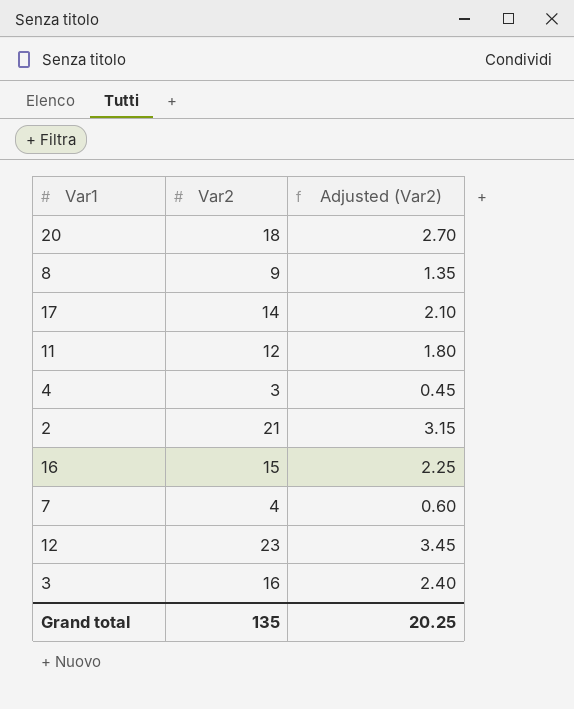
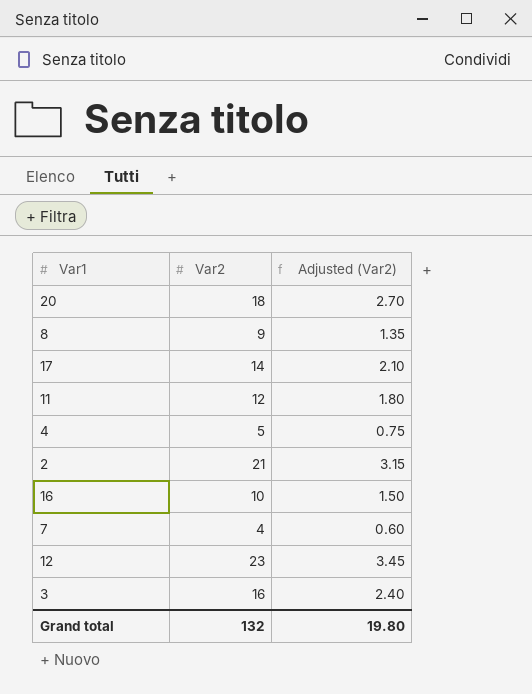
4 | Var2: 3 -> 5
4 | Adjusted (Var2): 0.45 -> 0.75
16 | Var2: 15 -> 10
16 | Adjusted (Var2): 2.25 -> 1.50
Grand total | Var2: 135 -> 132
Grand total | Adjusted (Var2): 20.25 -> 19.80

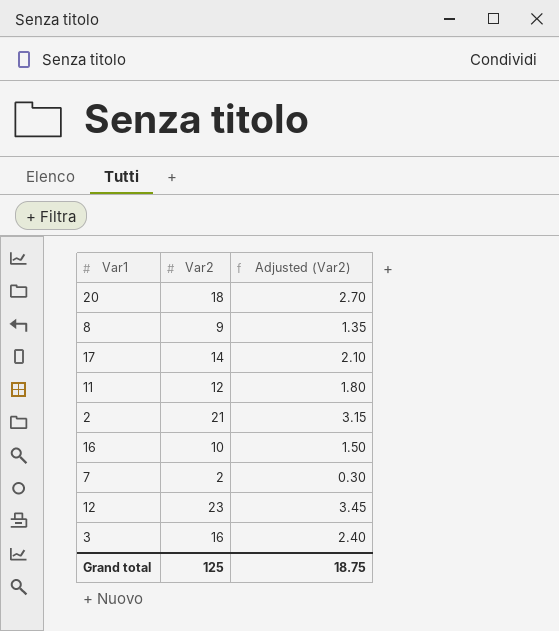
row 4: 5 | 0.75 -> none
7 | Var2: 4 -> 2
7 | Adjusted (Var2): 0.60 -> 0.30
Grand total | Var2: 132 -> 125
Grand total | Adjusted (Var2): 19.80 -> 18.75

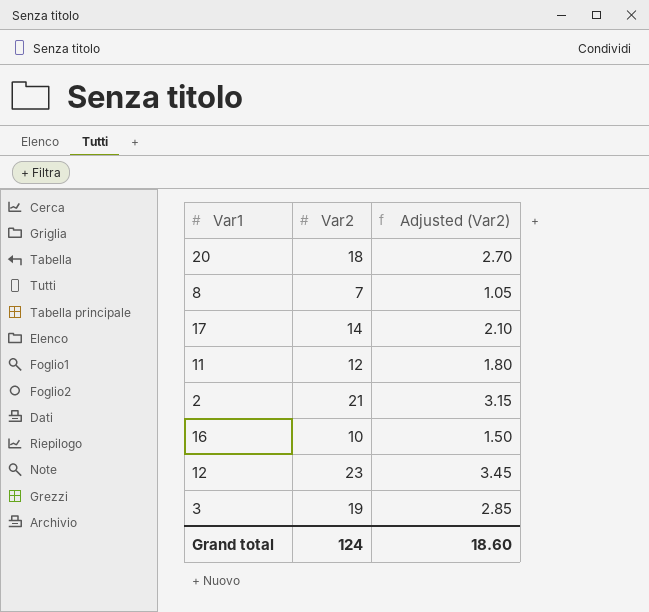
row 7: 2 | 0.30 -> none
8 | Var2: 9 -> 7
8 | Adjusted (Var2): 1.35 -> 1.05
3 | Var2: 16 -> 19
3 | Adjusted (Var2): 2.40 -> 2.85
Grand total | Var2: 125 -> 124
Grand total | Adjusted (Var2): 18.75 -> 18.60

